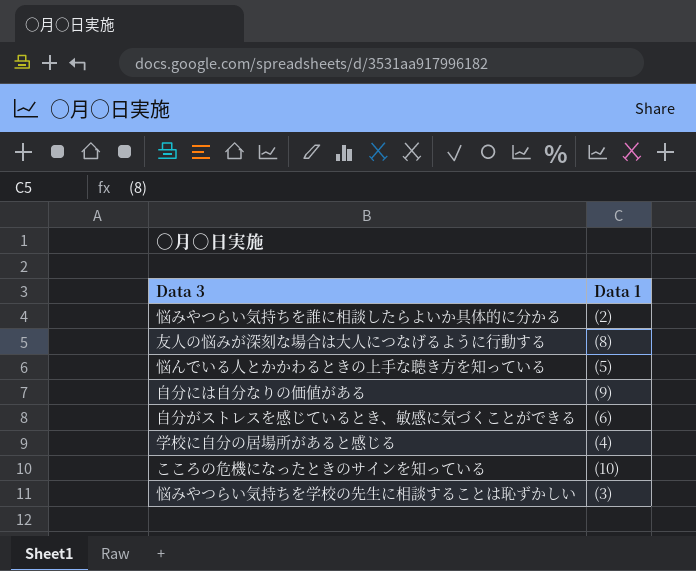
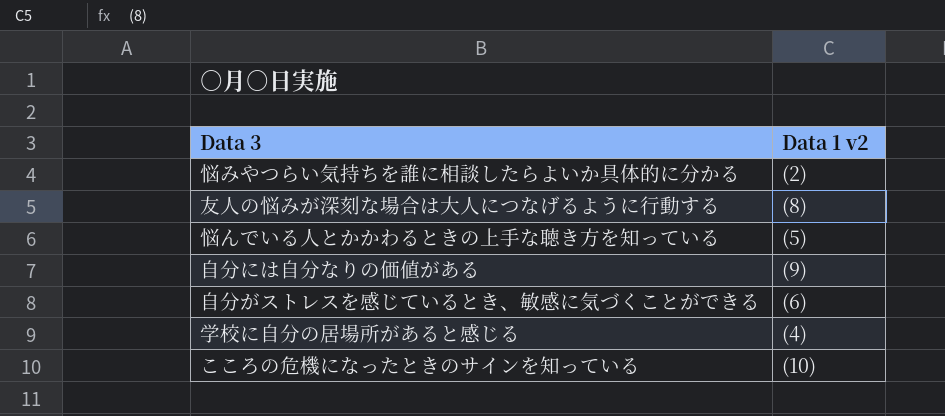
column name: Data 1 -> Data 1 v2
row 悩みやつらい気持ちを学校の先生に相談することは恥ずかしい: (3) -> none

